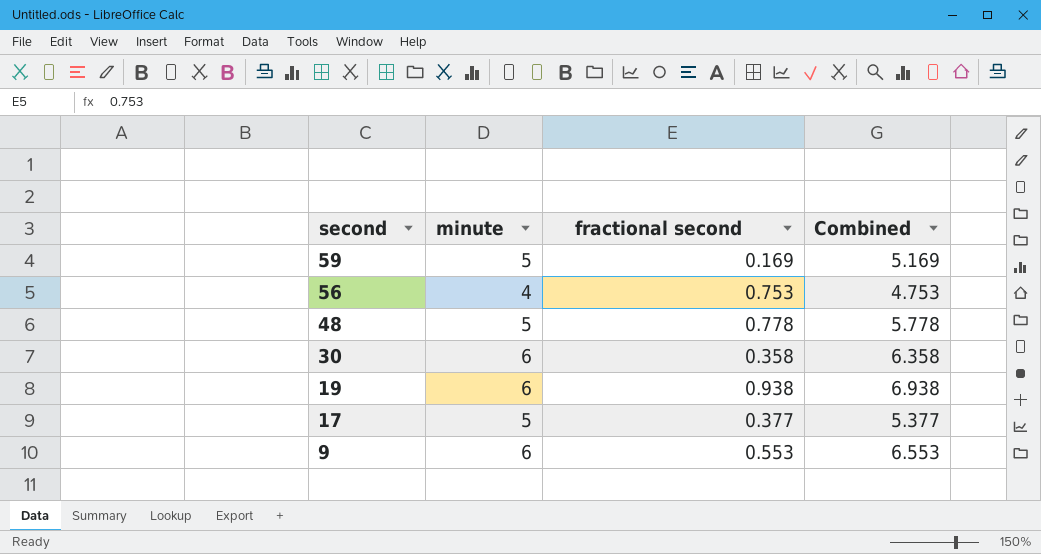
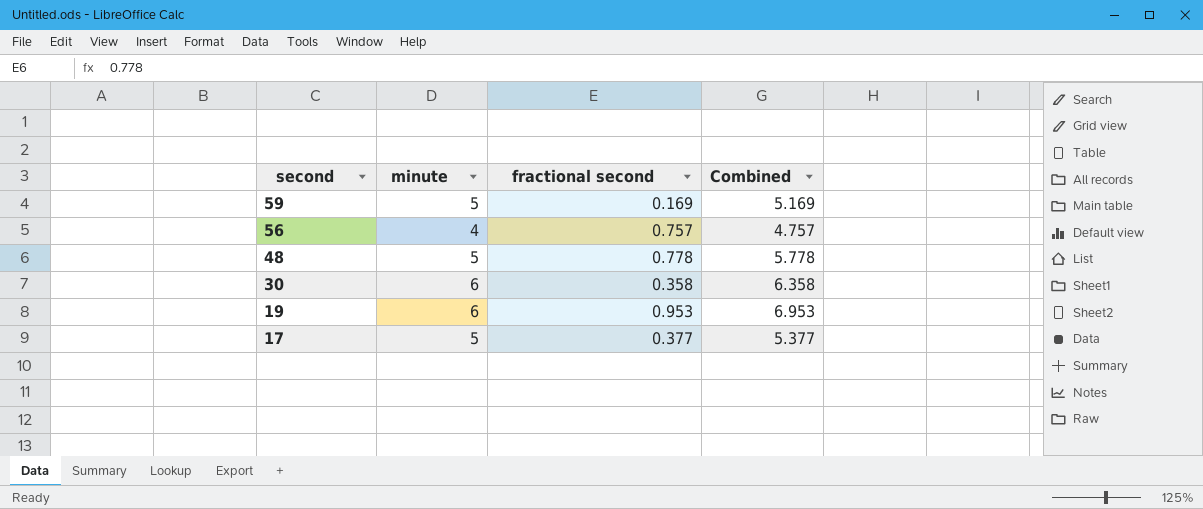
row 9: 6 | 0.553 | 6.553 -> none
56 | fractional second: 0.753 -> 0.757
56 | Combined: 4.753 -> 4.757
19 | fractional second: 0.938 -> 0.953
19 | Combined: 6.938 -> 6.953

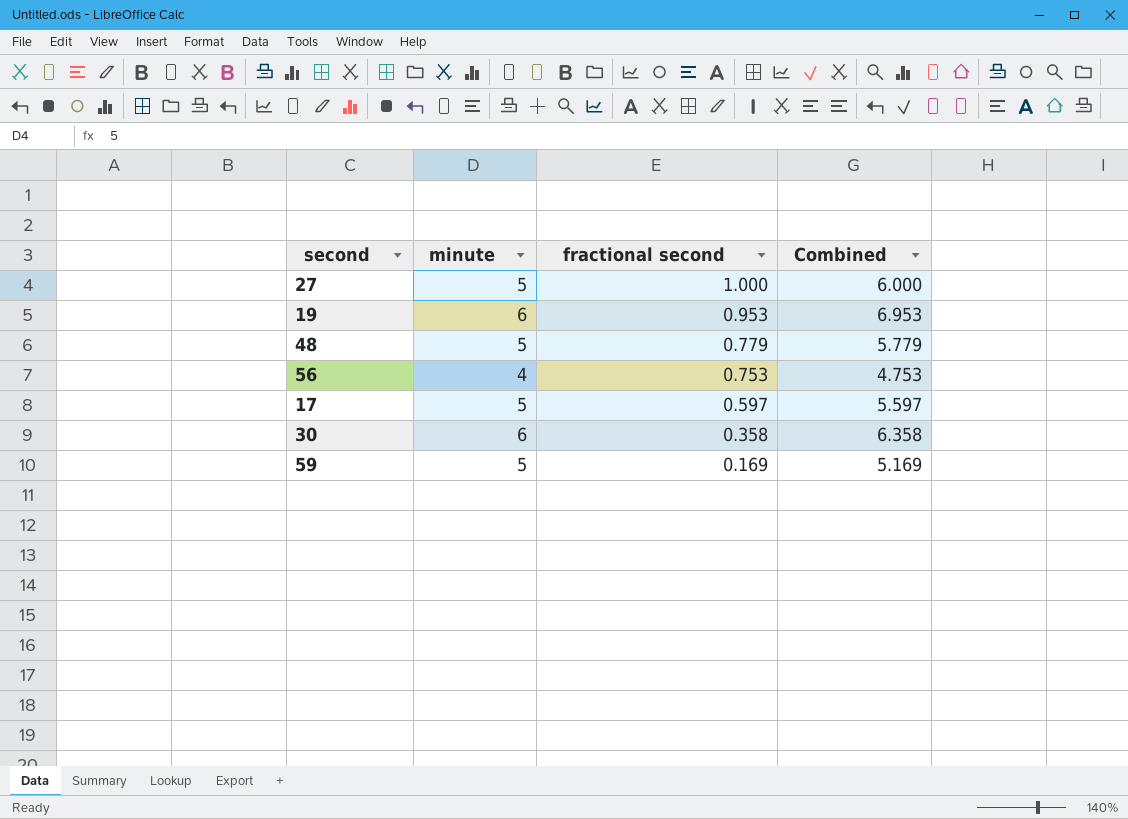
row order: second descending -> fractional second descending
row 27: none -> 5 | 1.000 | 6.000
48 | fractional second: 0.778 -> 0.779
48 | Combined: 5.778 -> 5.779
56 | fractional second: 0.757 -> 0.753
56 | Combined: 4.757 -> 4.753
17 | fractional second: 0.377 -> 0.597
17 | Combined: 5.377 -> 5.597

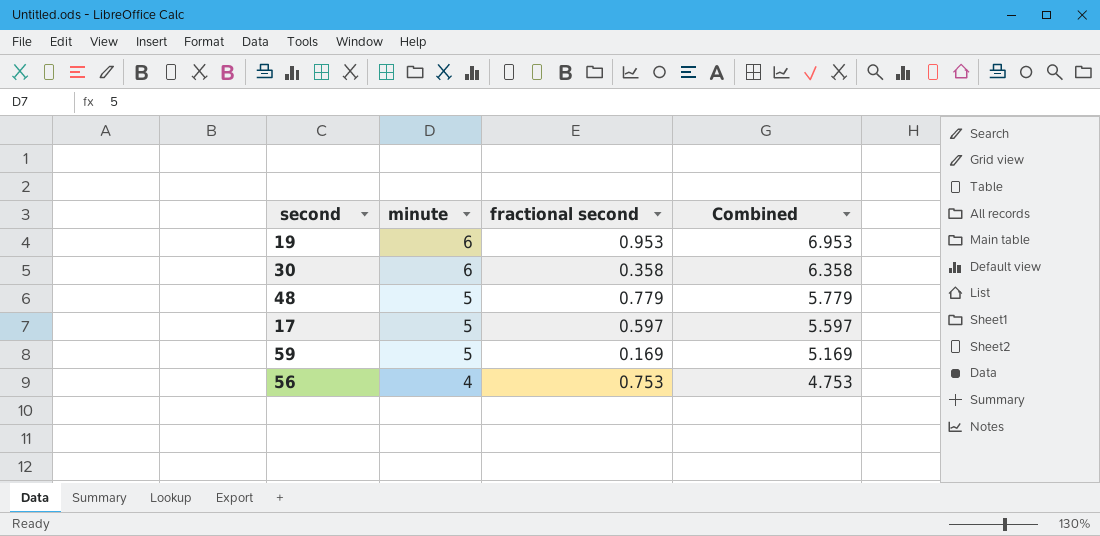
row order: fractional second descending -> minute descending
row 27: 5 | 1.000 | 6.000 -> none

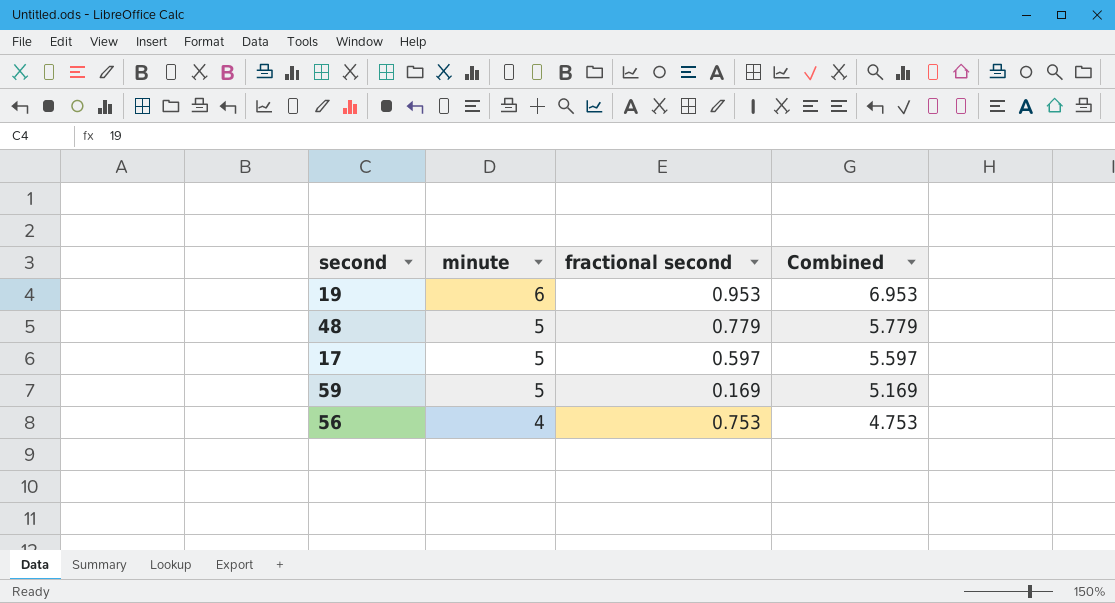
row 30: 6 | 0.358 | 6.358 -> none

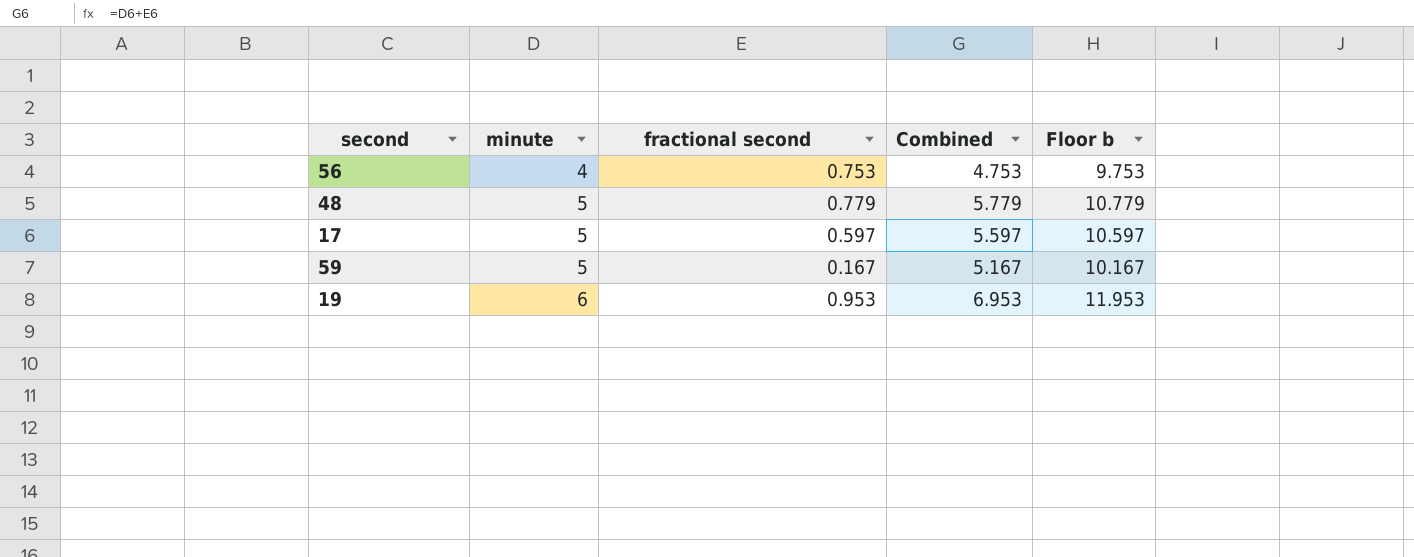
row order: minute descending -> minute ascending
column Floor b | formula: none -> [Combined] + 5
59 | fractional second: 0.169 -> 0.167
59 | Combined: 5.169 -> 5.167

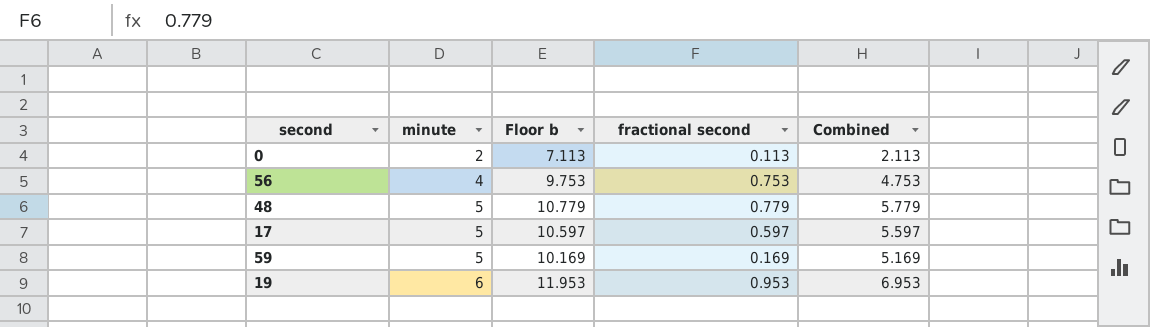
column Floor b | position: 5 -> 3
row 0: none -> 2 | 7.113 | 0.113 | 2.113
59 | Floor b: 10.167 -> 10.169
59 | fractional second: 0.167 -> 0.169
59 | Combined: 5.167 -> 5.169

